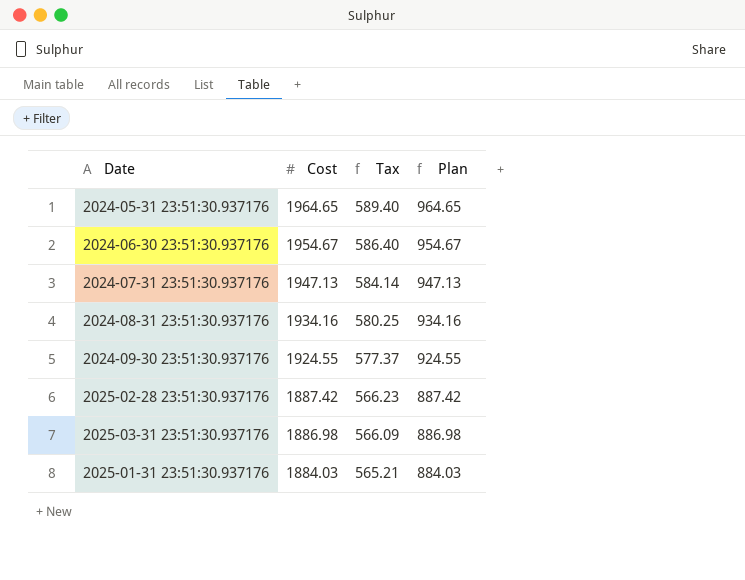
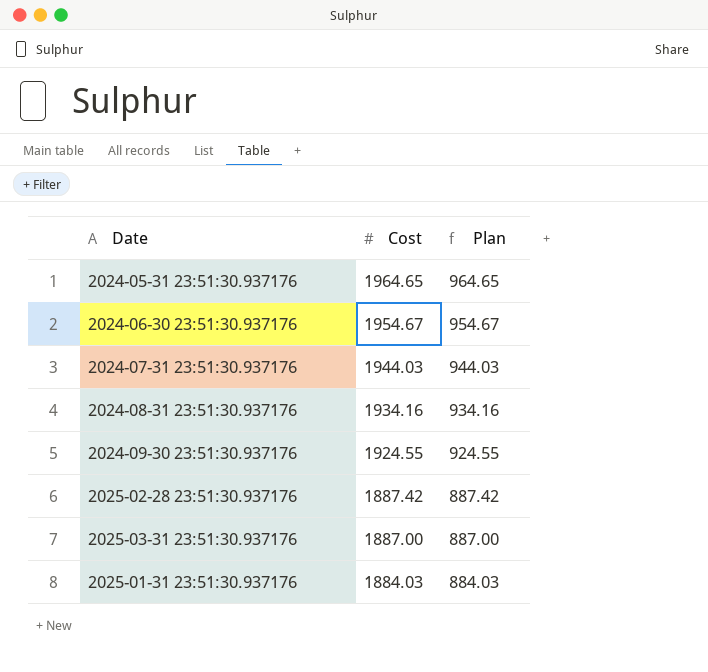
column Tax | formula: [Cost] * 0.3 -> none
2024-07-31 23:51:30.937176 | Cost: 1947.13 -> 1944.03
2024-07-31 23:51:30.937176 | Plan: 947.13 -> 944.03
2025-03-31 23:51:30.937176 | Cost: 1886.98 -> 1887.00
2025-03-31 23:51:30.937176 | Plan: 886.98 -> 887.00

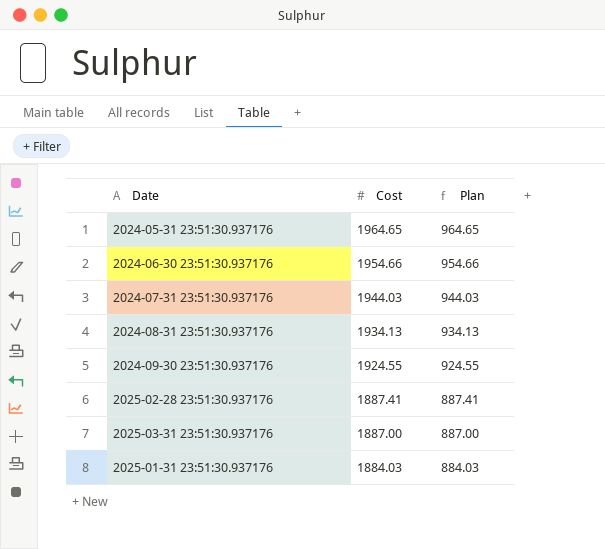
2024-06-30 23:51:30.937176 | Cost: 1954.67 -> 1954.66
2024-06-30 23:51:30.937176 | Plan: 954.67 -> 954.66
2024-08-31 23:51:30.937176 | Cost: 1934.16 -> 1934.13
2024-08-31 23:51:30.937176 | Plan: 934.16 -> 934.13
2025-02-28 23:51:30.937176 | Cost: 1887.42 -> 1887.41
2025-02-28 23:51:30.937176 | Plan: 887.42 -> 887.41

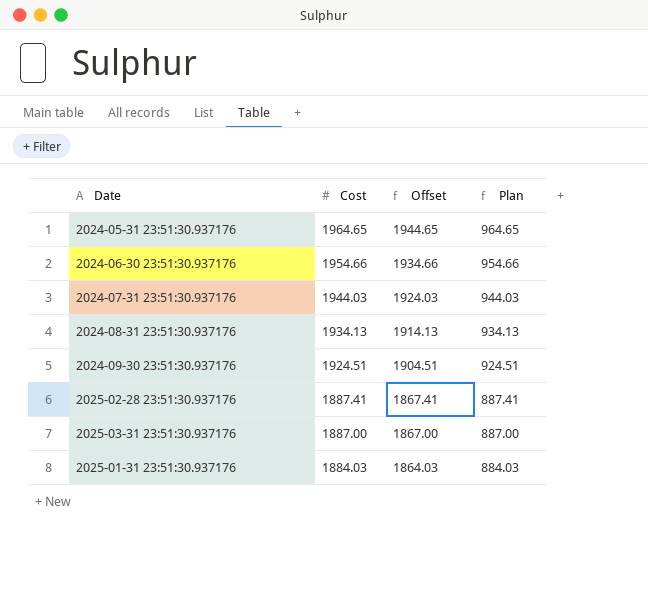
column Offset | formula: none -> [Cost] - 20
2024-09-30 23:51:30.937176 | Cost: 1924.55 -> 1924.51
2024-09-30 23:51:30.937176 | Plan: 924.55 -> 924.51

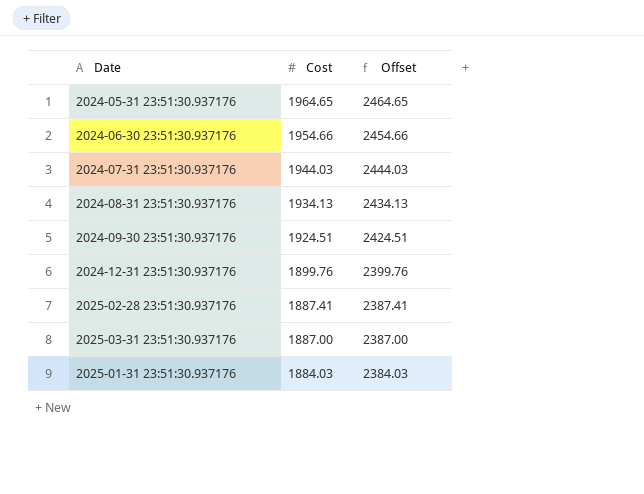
column Plan | formula: [Cost] - 1000 -> none
column Offset | formula: [Cost] - 20 -> [Cost] + 500
row 2024-12-31 23:51:30.937176: none -> 1899.76 | 2399.76

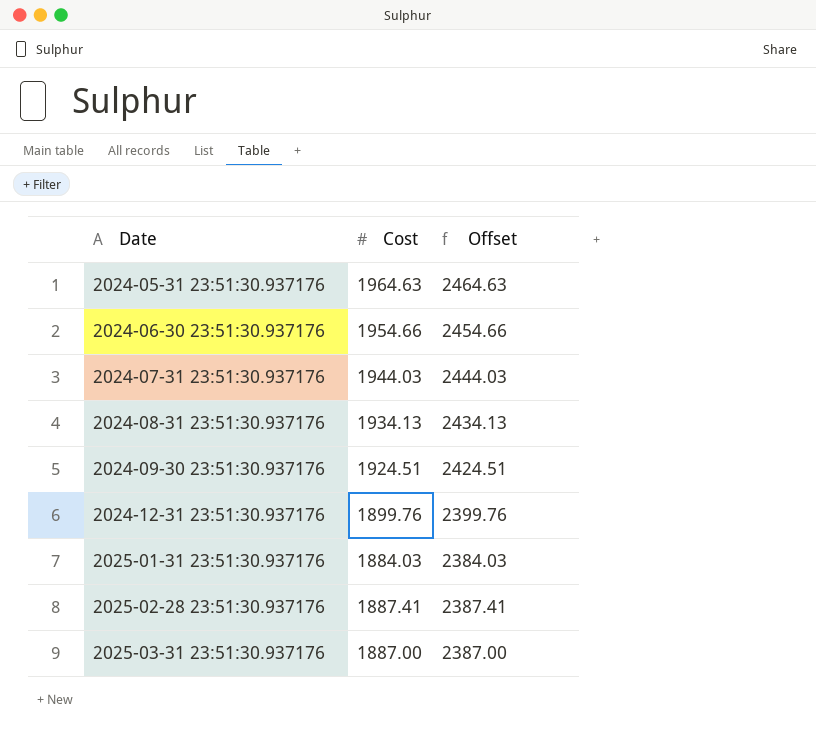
row order: Cost descending -> Date ascending
2024-05-31 23:51:30.937176 | Cost: 1964.65 -> 1964.63
2024-05-31 23:51:30.937176 | Offset: 2464.65 -> 2464.63

